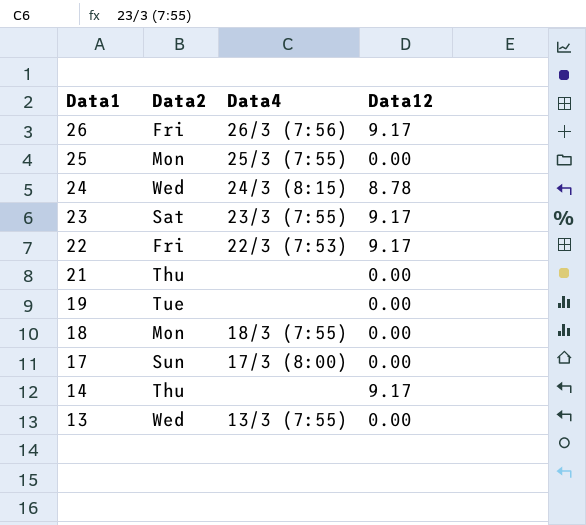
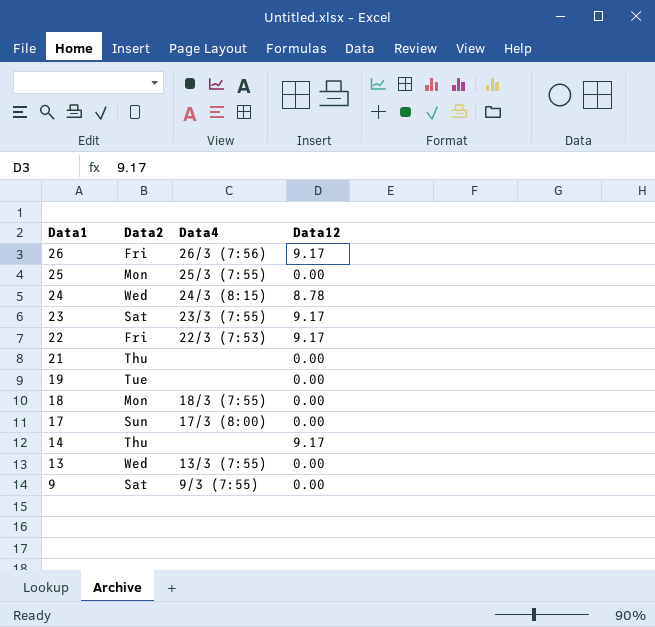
row 9: none -> Sat | 9/3 (7:55) | 0.00

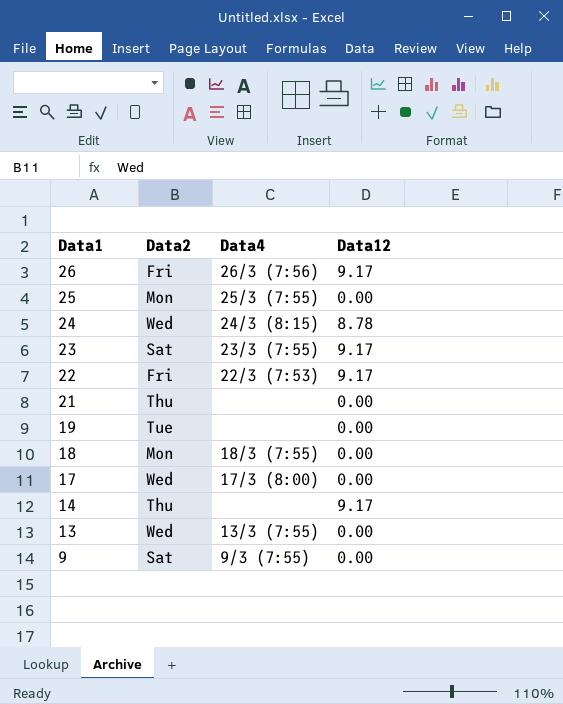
17 | Data2: Sun -> Wed

